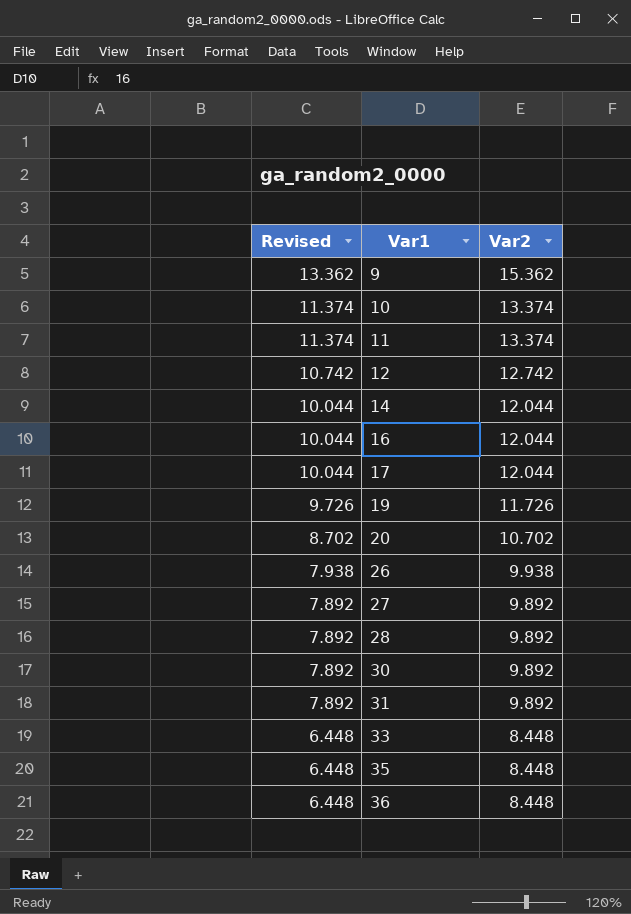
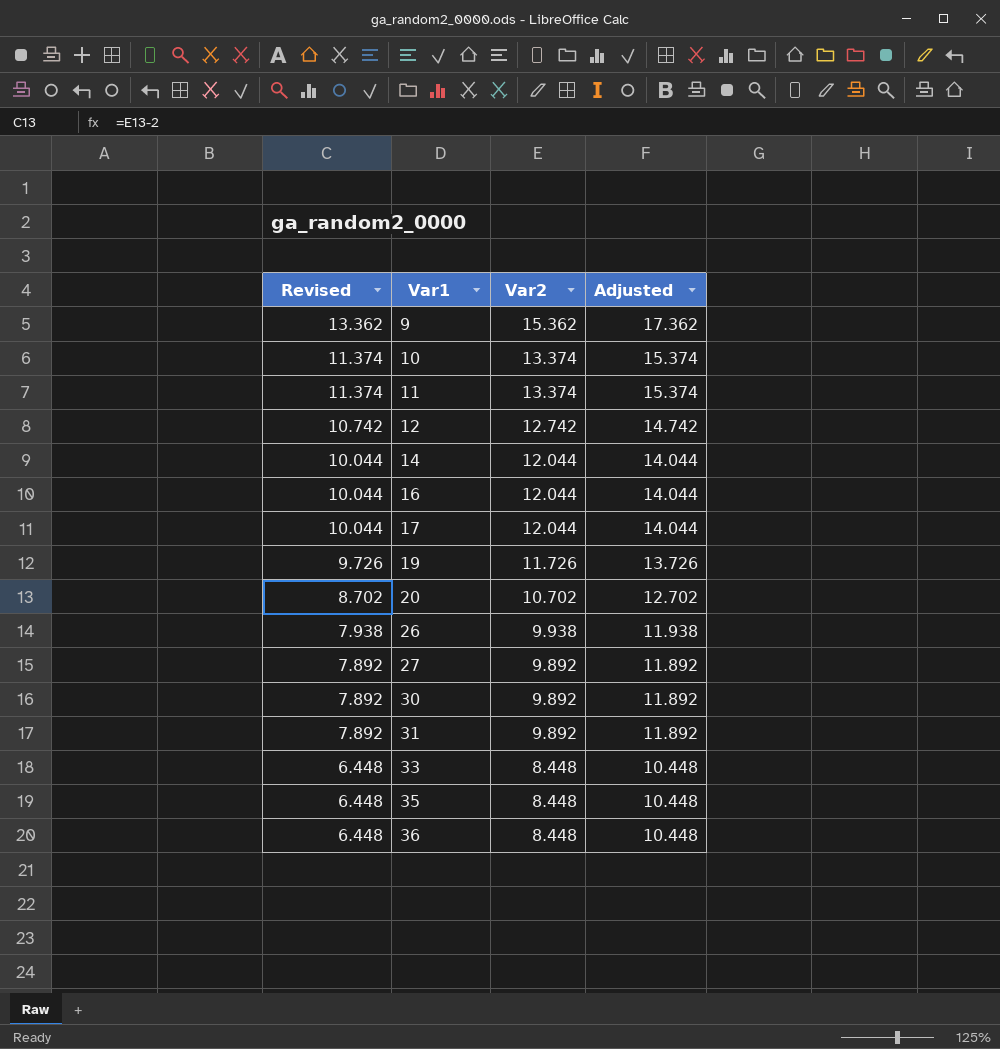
column Adjusted | formula: none -> [Var2] + 2
row 28: 7.892 | 9.892 -> none

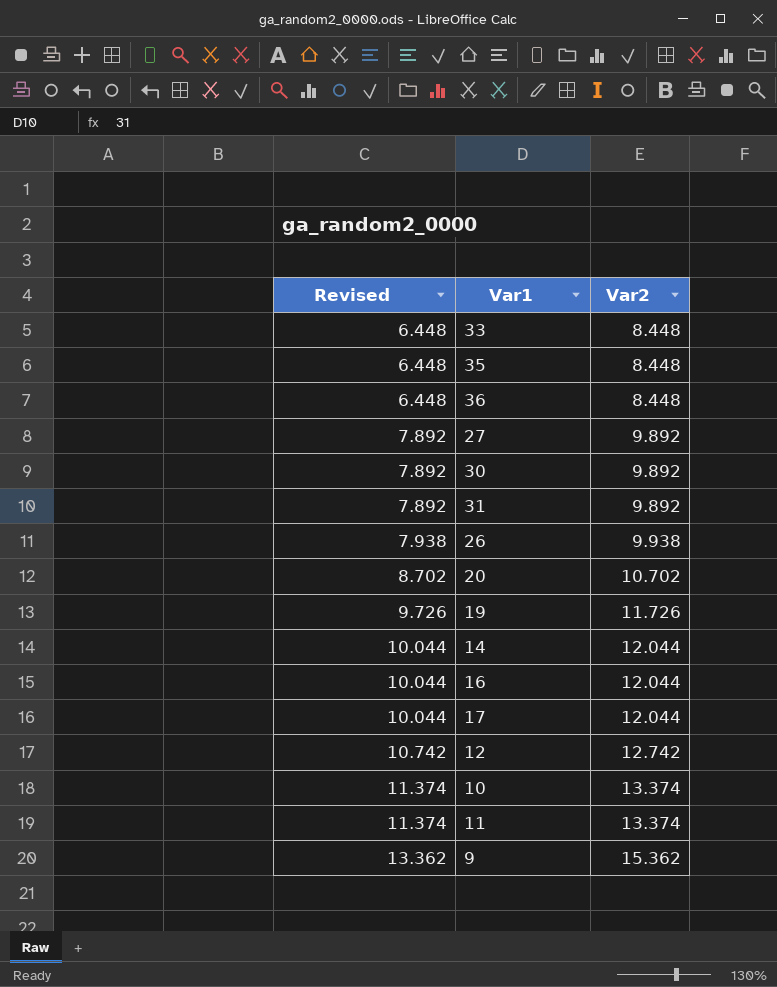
row order: Revised descending -> Revised ascending
column Adjusted | formula: [Var2] + 2 -> none

